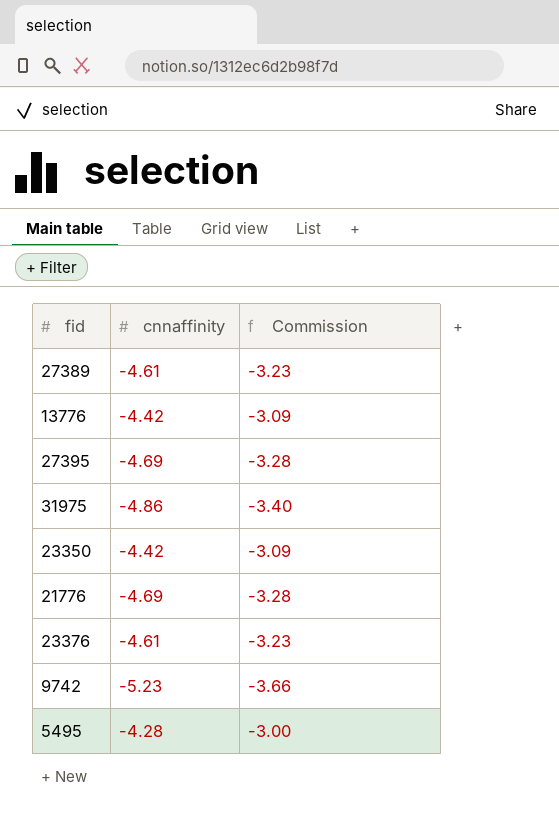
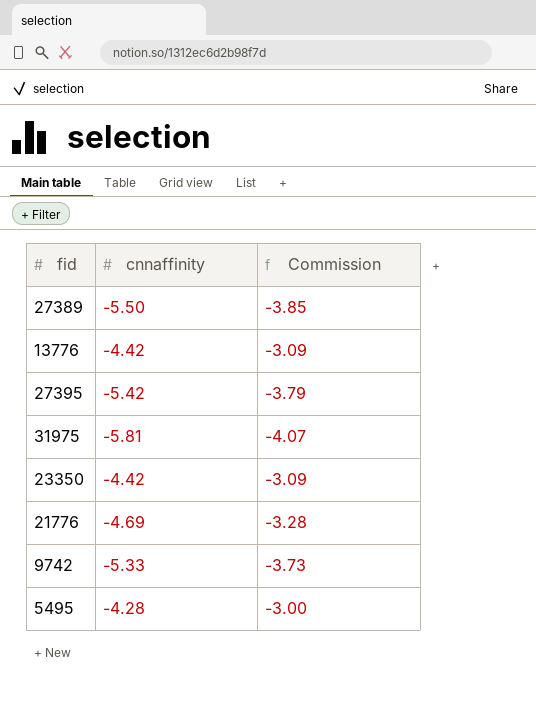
row 23376: -4.61 | -3.23 -> none
27389 | cnnaffinity: -4.61 -> -5.50
27389 | Commission: -3.23 -> -3.85
27395 | cnnaffinity: -4.69 -> -5.42
27395 | Commission: -3.28 -> -3.79
31975 | cnnaffinity: -4.86 -> -5.81
31975 | Commission: -3.40 -> -4.07
9742 | cnnaffinity: -5.23 -> -5.33
9742 | Commission: -3.66 -> -3.73

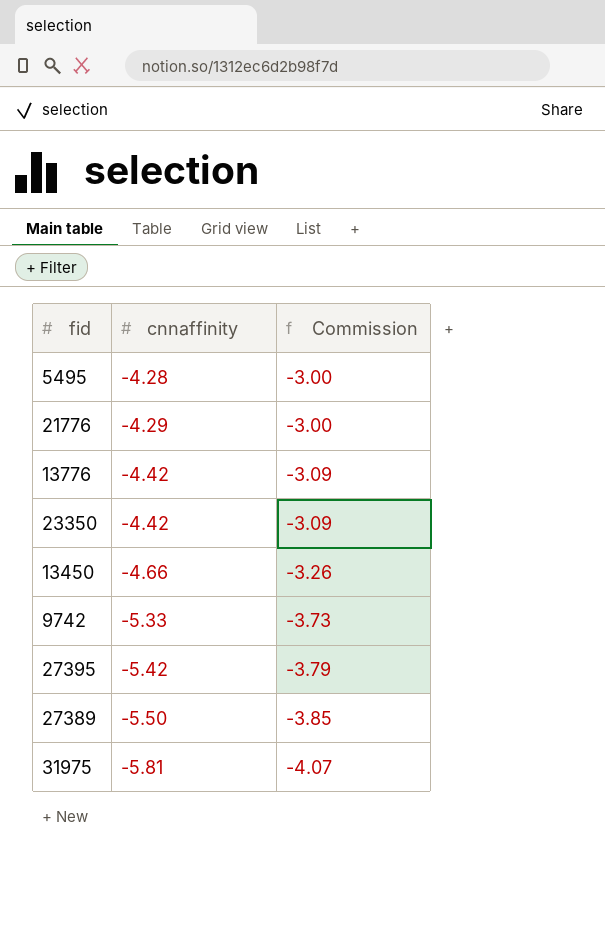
row order: none -> cnnaffinity descending
21776 | cnnaffinity: -4.69 -> -4.29
21776 | Commission: -3.28 -> -3.00
row 13450: none -> -4.66 | -3.26

